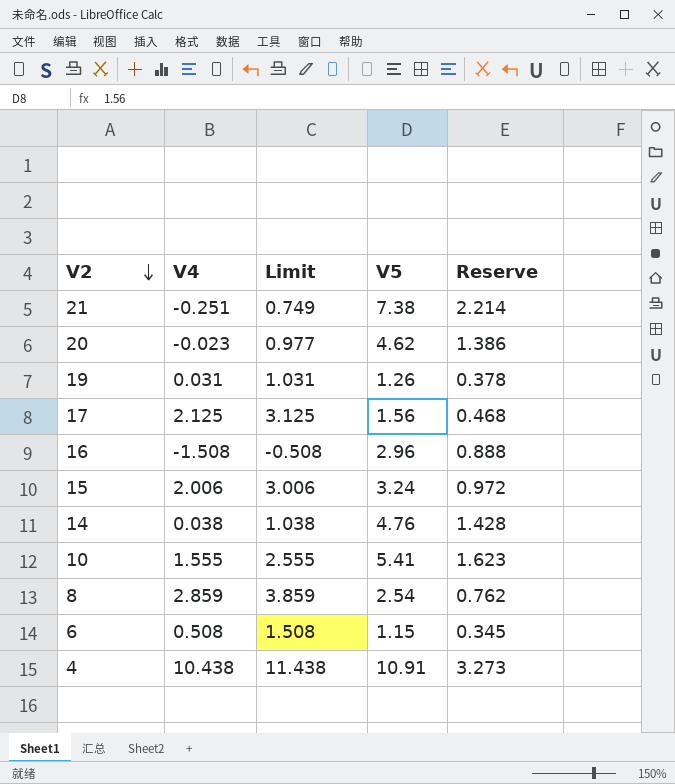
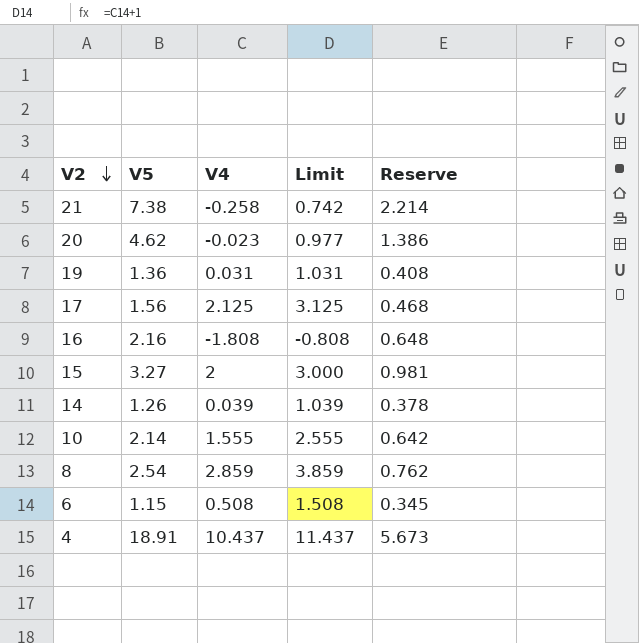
column V5 | position: 4 -> 2
21 | V4: -0.251 -> -0.258
21 | Limit: 0.749 -> 0.742
19 | V5: 1.26 -> 1.36
19 | Reserve: 0.378 -> 0.408
16 | V5: 2.96 -> 2.16
16 | V4: -1.508 -> -1.808
16 | Limit: -0.508 -> -0.808
16 | Reserve: 0.888 -> 0.648
15 | V5: 3.24 -> 3.27
15 | V4: 2.006 -> 2
15 | Limit: 3.006 -> 3.000
15 | Reserve: 0.972 -> 0.981
14 | V5: 4.76 -> 1.26
14 | V4: 0.038 -> 0.039
14 | Limit: 1.038 -> 1.039
14 | Reserve: 1.428 -> 0.378
10 | V5: 5.41 -> 2.14
10 | Reserve: 1.623 -> 0.642
4 | V5: 10.91 -> 18.91
4 | V4: 10.438 -> 10.437
4 | Limit: 11.438 -> 11.437
4 | Reserve: 3.273 -> 5.673

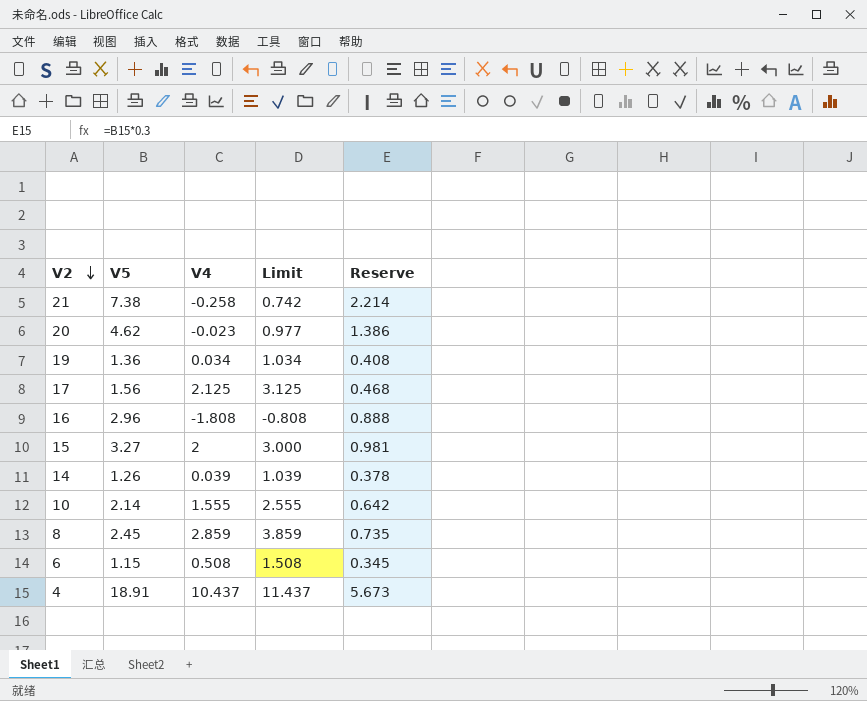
19 | V4: 0.031 -> 0.034
19 | Limit: 1.031 -> 1.034
16 | V5: 2.16 -> 2.96
16 | Reserve: 0.648 -> 0.888
8 | V5: 2.54 -> 2.45
8 | Reserve: 0.762 -> 0.735

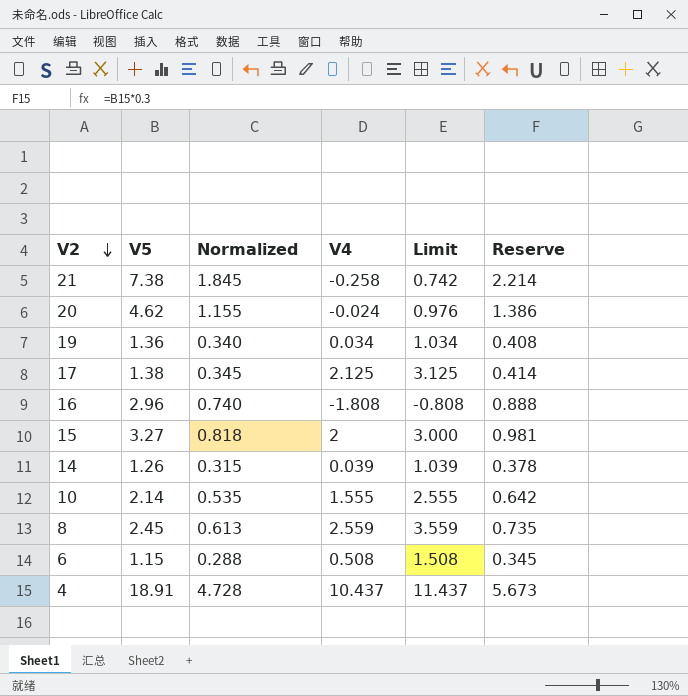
column Normalized | formula: none -> [V5] * 0.25
20 | V4: -0.023 -> -0.024
20 | Limit: 0.977 -> 0.976
17 | V5: 1.56 -> 1.38
17 | Reserve: 0.468 -> 0.414
8 | V4: 2.859 -> 2.559
8 | Limit: 3.859 -> 3.559

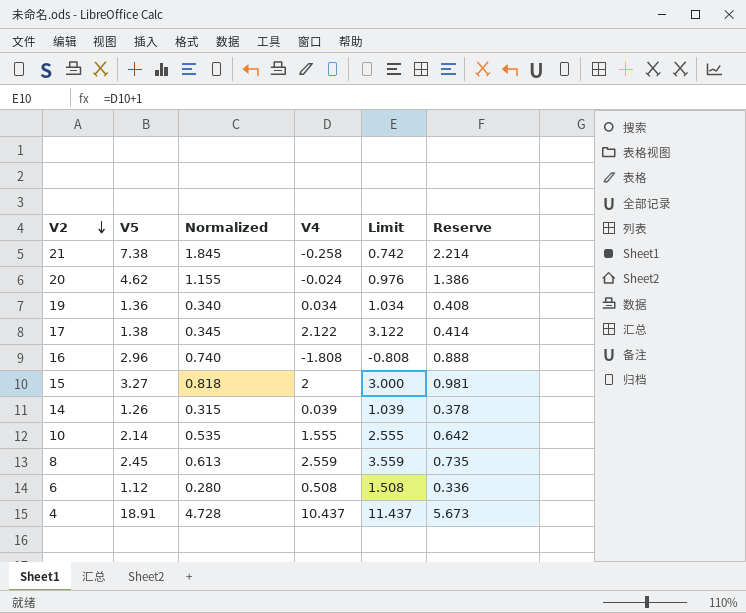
17 | V4: 2.125 -> 2.122
17 | Limit: 3.125 -> 3.122
6 | V5: 1.15 -> 1.12
6 | Normalized: 0.288 -> 0.280
6 | Reserve: 0.345 -> 0.336

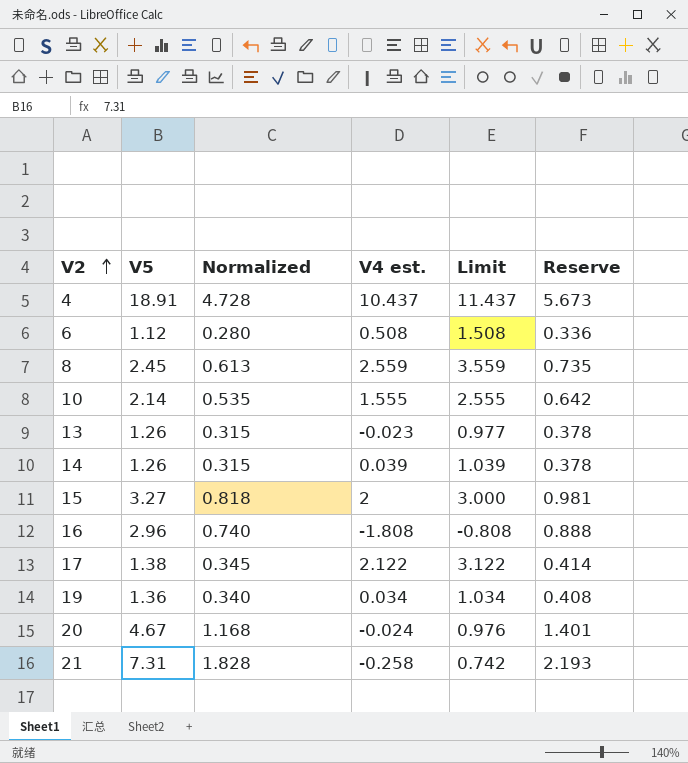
row order: V2 descending -> V2 ascending
column name: V4 -> V4 est.
row 13: none -> 1.26 | 0.315 | -0.023 | 0.977 | 0.378
20 | V5: 4.62 -> 4.67
20 | Normalized: 1.155 -> 1.168
20 | Reserve: 1.386 -> 1.401
21 | V5: 7.38 -> 7.31
21 | Normalized: 1.845 -> 1.828
21 | Reserve: 2.214 -> 2.193

